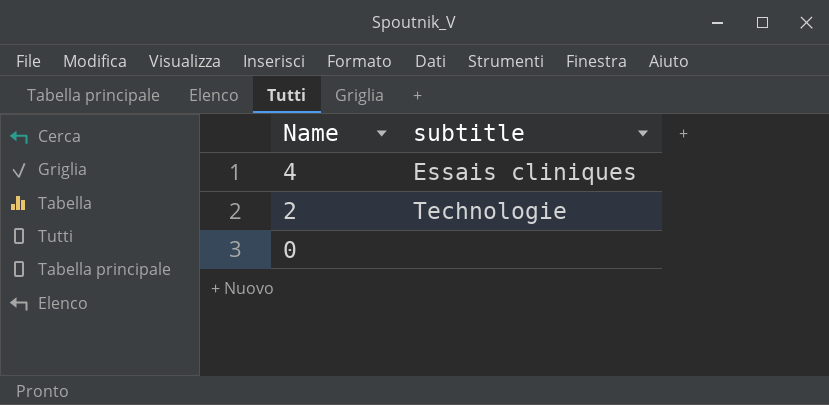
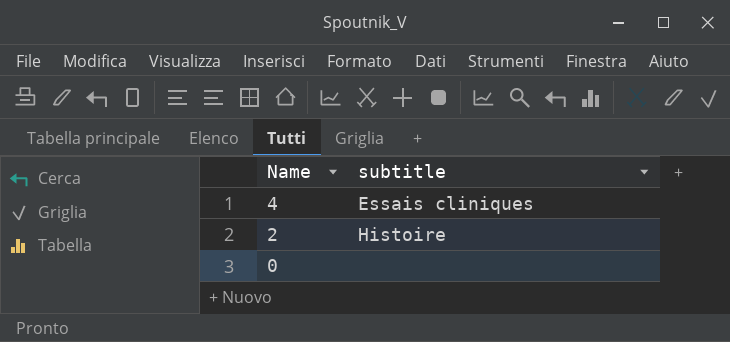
2 | subtitle: Technologie -> Histoire

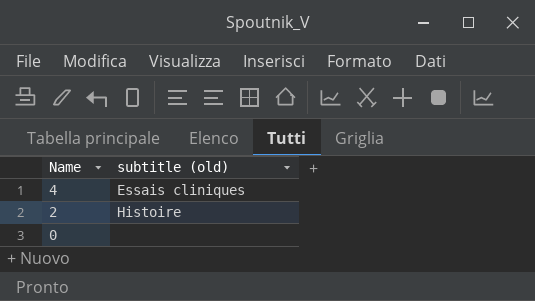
column name: subtitle -> subtitle (old)

